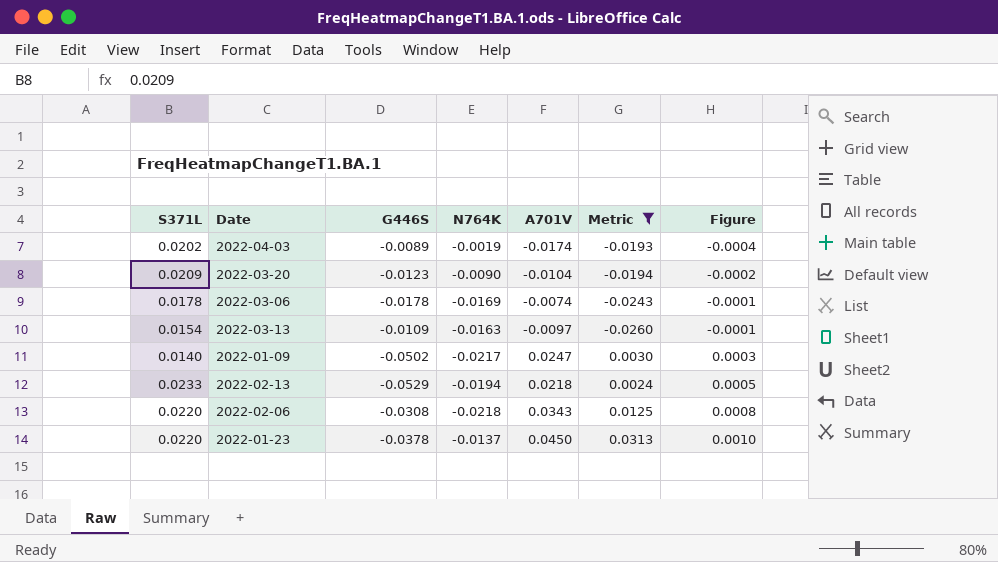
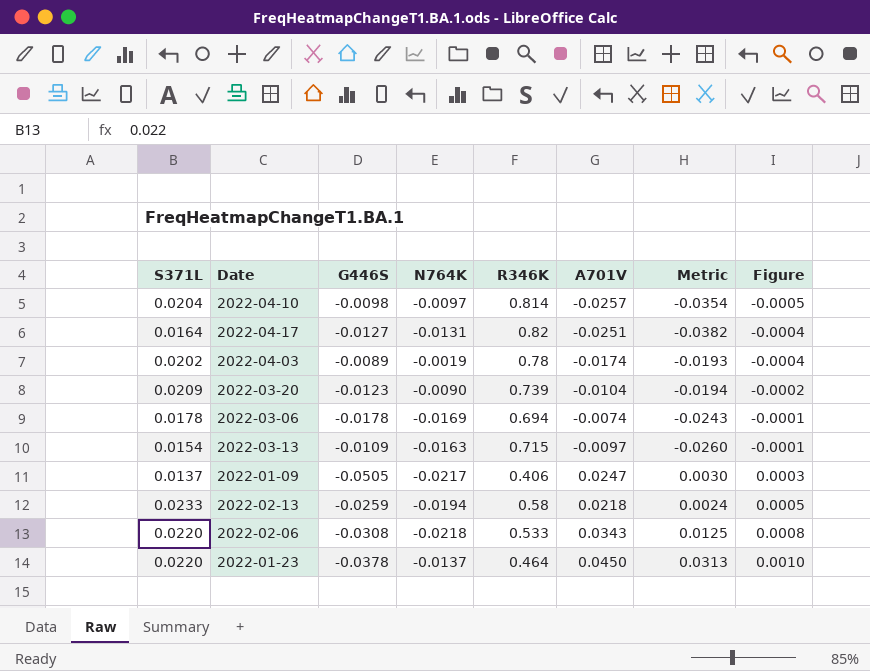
filter: Metric >= -0.0260 -> none
column R346K | position: none -> 5
2022-01-09 | S371L: 0.0140 -> 0.0137
2022-01-09 | G446S: -0.0502 -> -0.0505
2022-02-13 | G446S: -0.0529 -> -0.0259

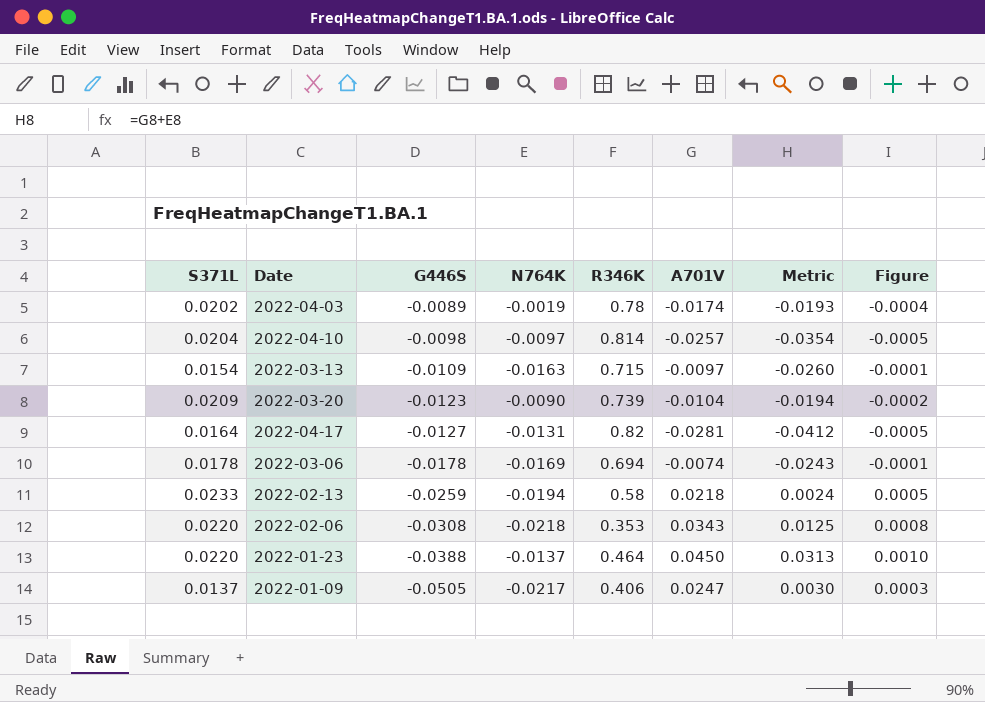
row order: Figure ascending -> G446S descending
2022-04-17 | A701V: -0.0251 -> -0.0281
2022-04-17 | Metric: -0.0382 -> -0.0412
2022-04-17 | Figure: -0.0004 -> -0.0005
2022-02-06 | R346K: 0.533 -> 0.353
2022-01-23 | G446S: -0.0378 -> -0.0388

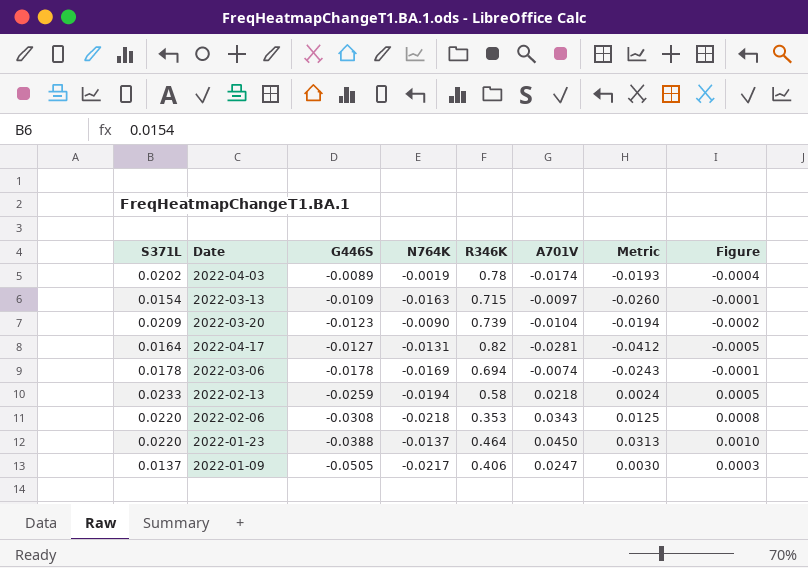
row 2022-04-10: 0.0204 | -0.0098 | -0.0097 | 0.814 | -0.0257 | -0.0354 | -0.0005 -> none

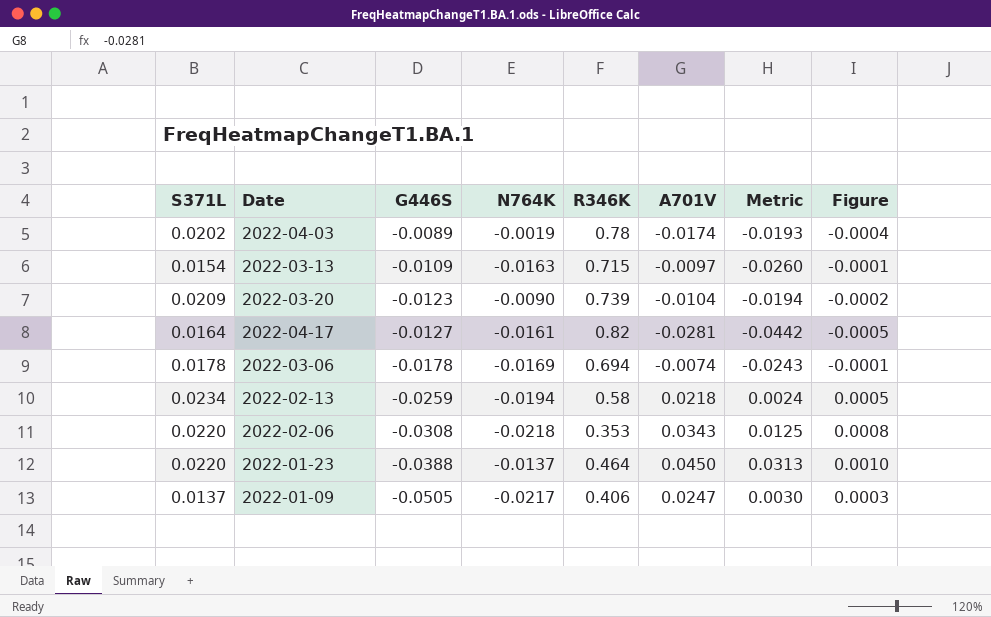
2022-04-17 | N764K: -0.0131 -> -0.0161
2022-04-17 | Metric: -0.0412 -> -0.0442
2022-02-13 | S371L: 0.0233 -> 0.0234

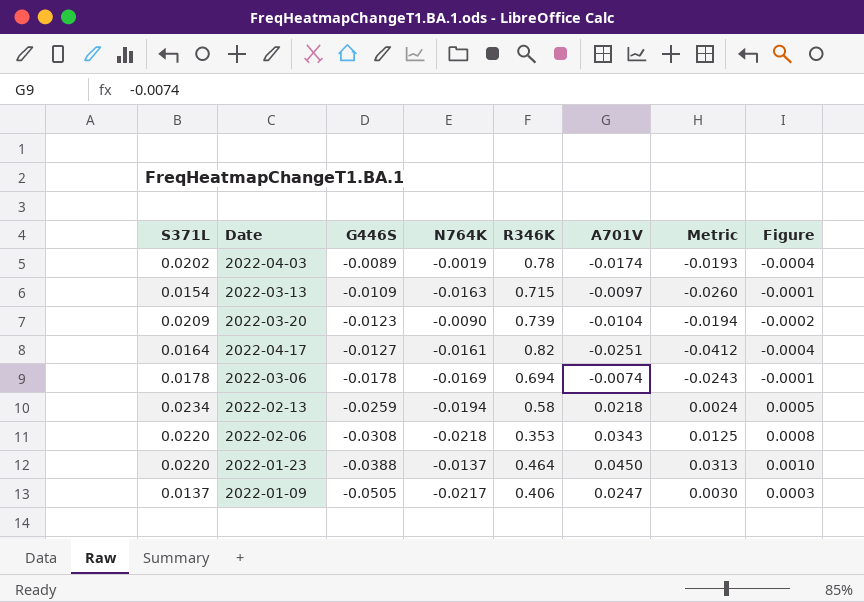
2022-04-17 | A701V: -0.0281 -> -0.0251
2022-04-17 | Metric: -0.0442 -> -0.0412
2022-04-17 | Figure: -0.0005 -> -0.0004

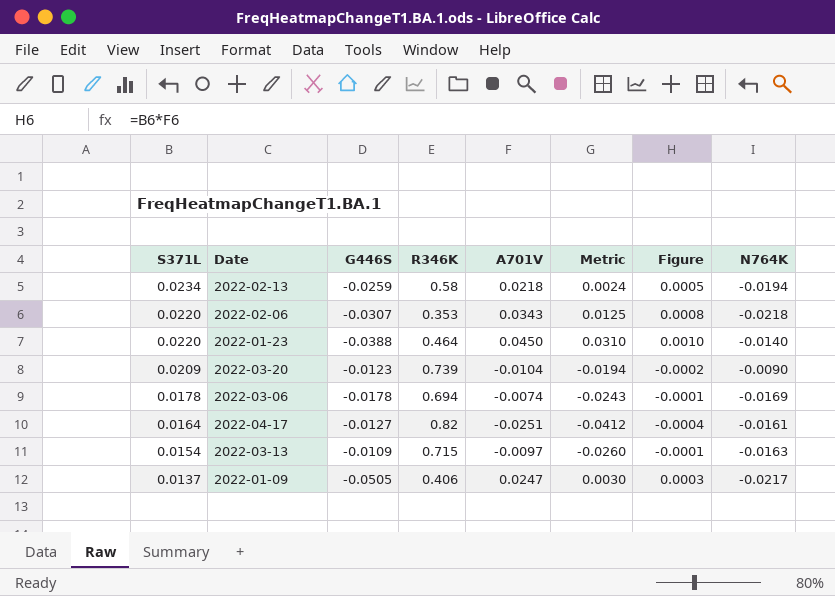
row order: G446S descending -> S371L descending
column N764K | position: 4 -> 8
row 2022-04-03: 0.0202 | -0.0089 | -0.0019 | 0.78 | -0.0174 | -0.0193 | -0.0004 -> none
2022-02-06 | G446S: -0.0308 -> -0.0307
2022-01-23 | Metric: 0.0313 -> 0.0310
2022-01-23 | N764K: -0.0137 -> -0.0140

